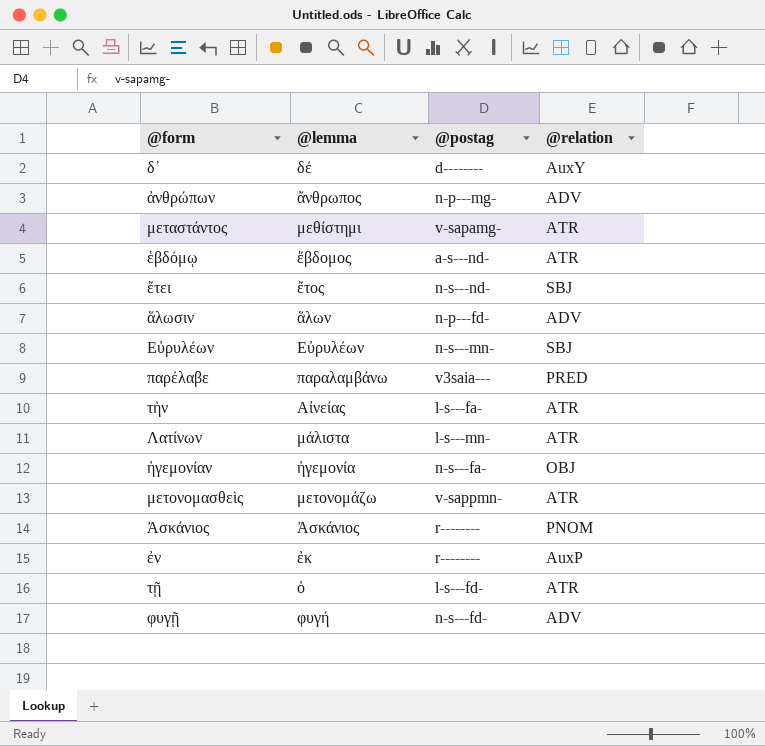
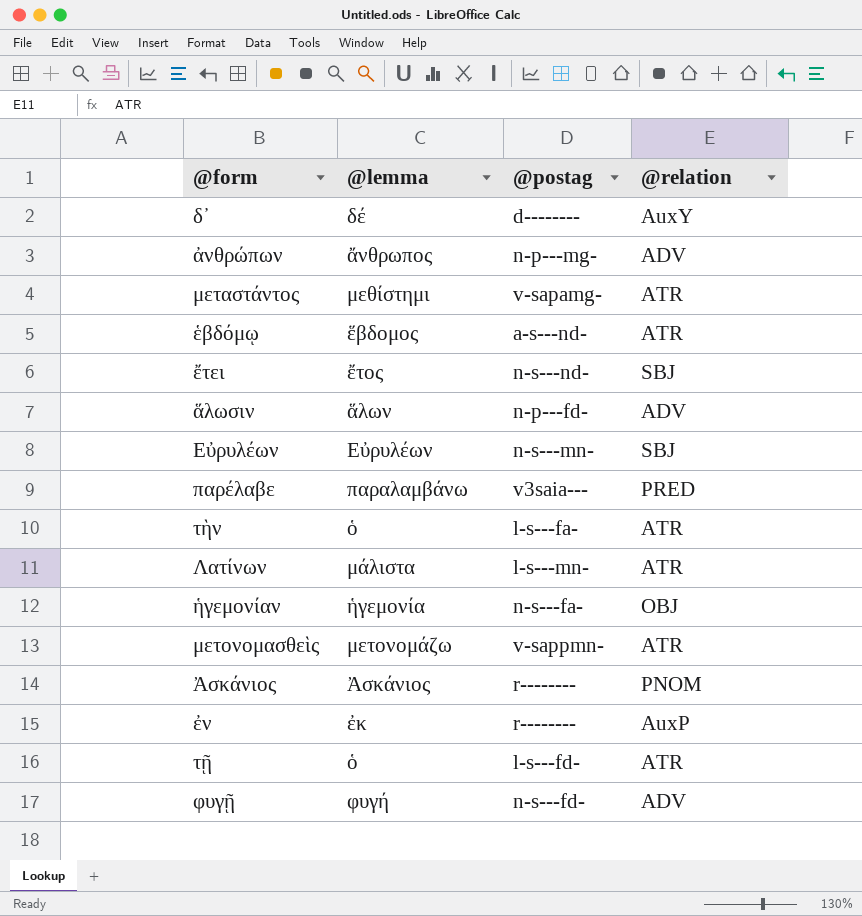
τὴν | @lemma: Αἰνείας -> ὁ

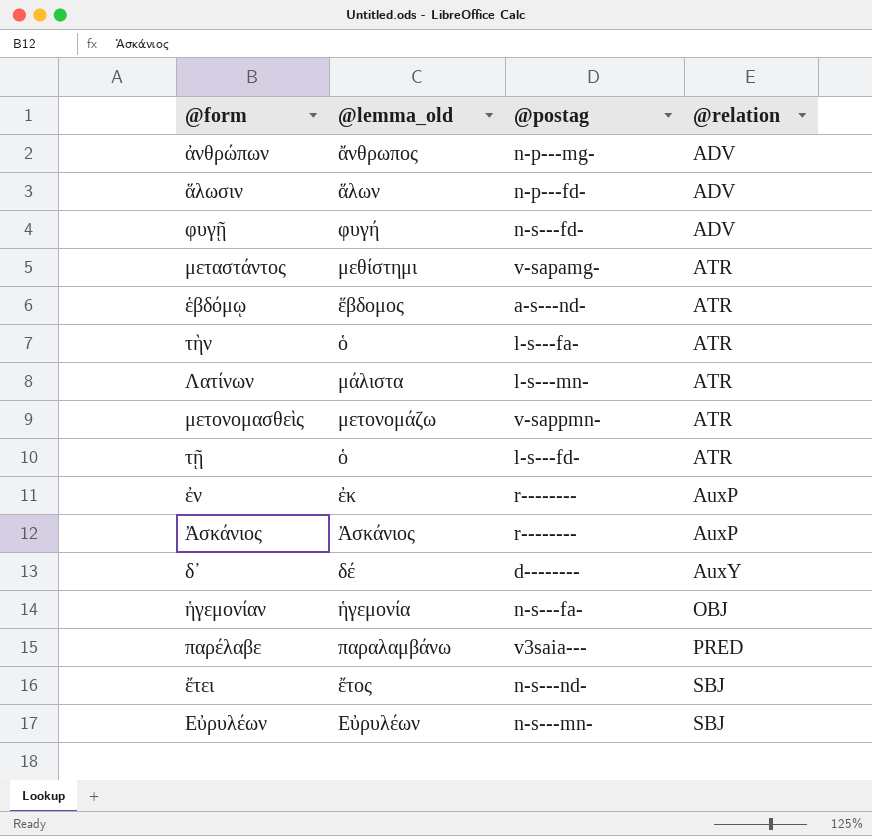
row order: none -> @relation ascending
column name: @lemma -> @lemma_old
Ἀσκάνιος | @relation: PNOM -> AuxP

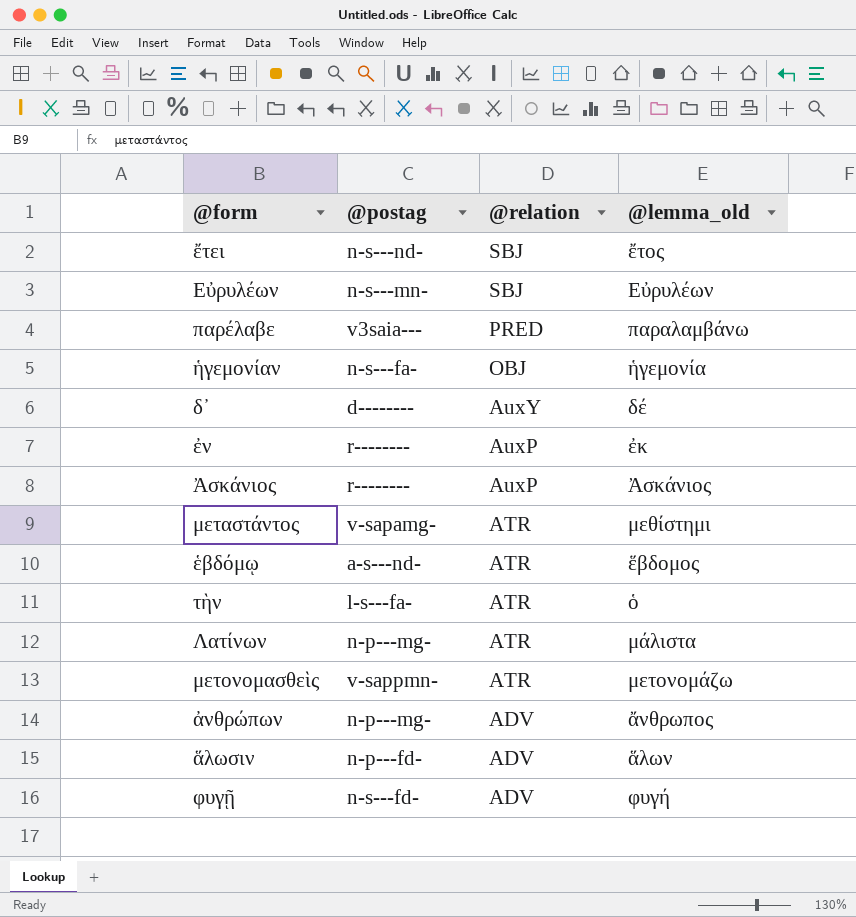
row order: @relation ascending -> @relation descending
column @lemma_old | position: 2 -> 4
row τῇ: ὁ | l-s---fd- | ATR -> none
Λατίνων | @postag: l-s---mn- -> n-p---mg-

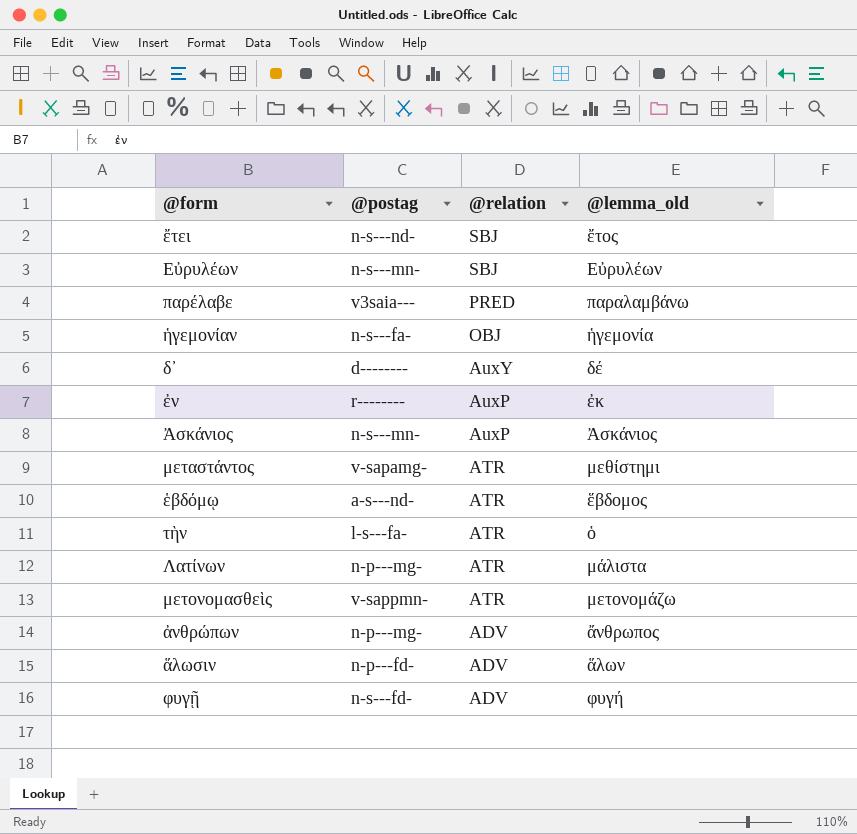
Ἀσκάνιος | @postag: r-------- -> n-s---mn-

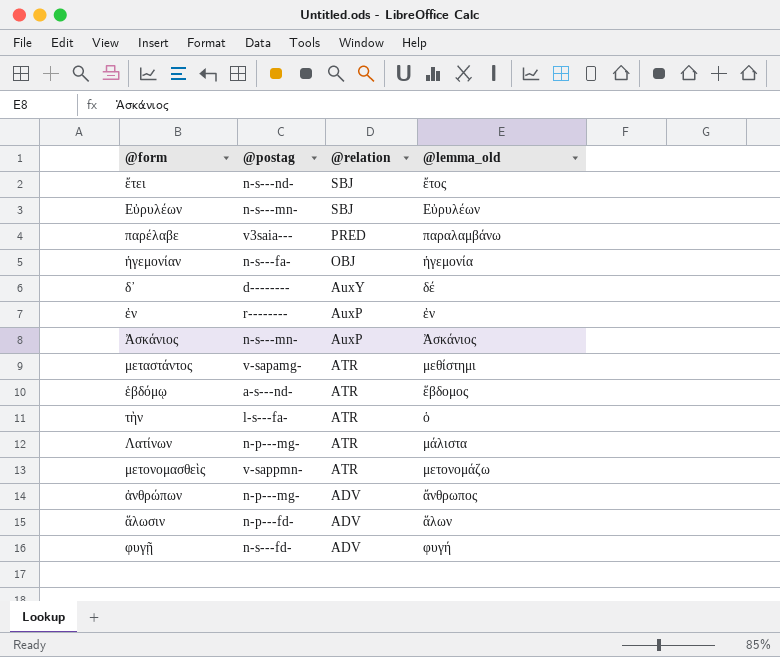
ἐν | @lemma_old: ἐκ -> ἐν

